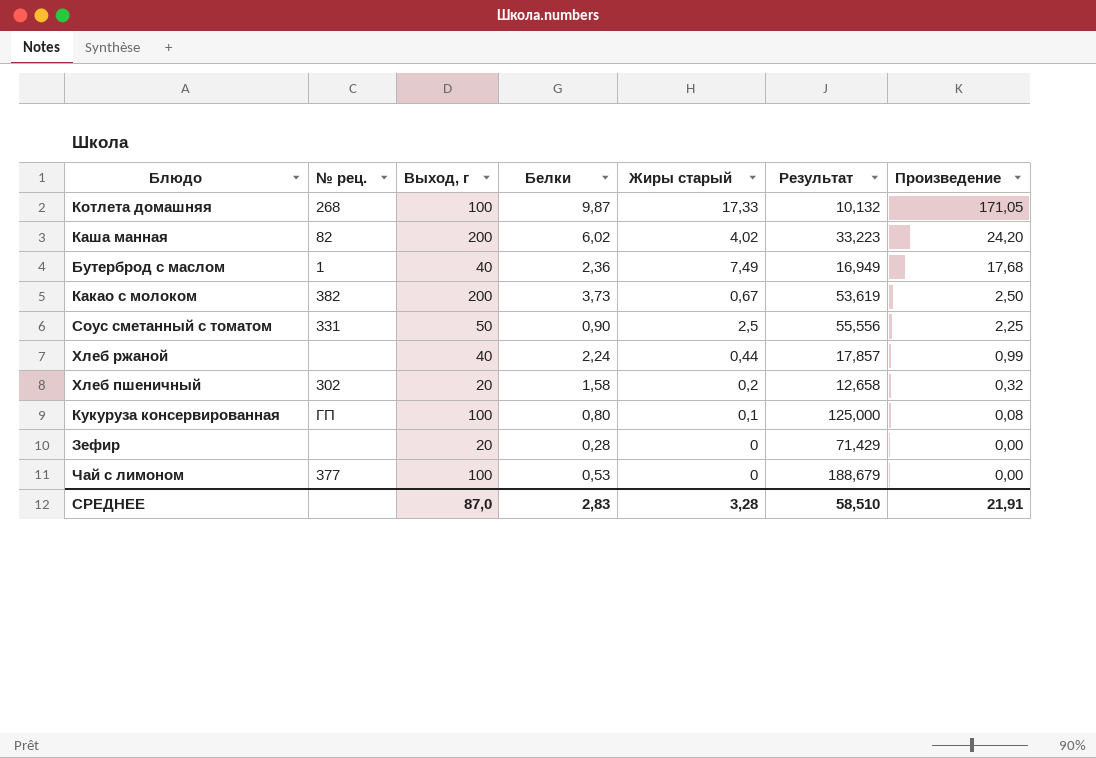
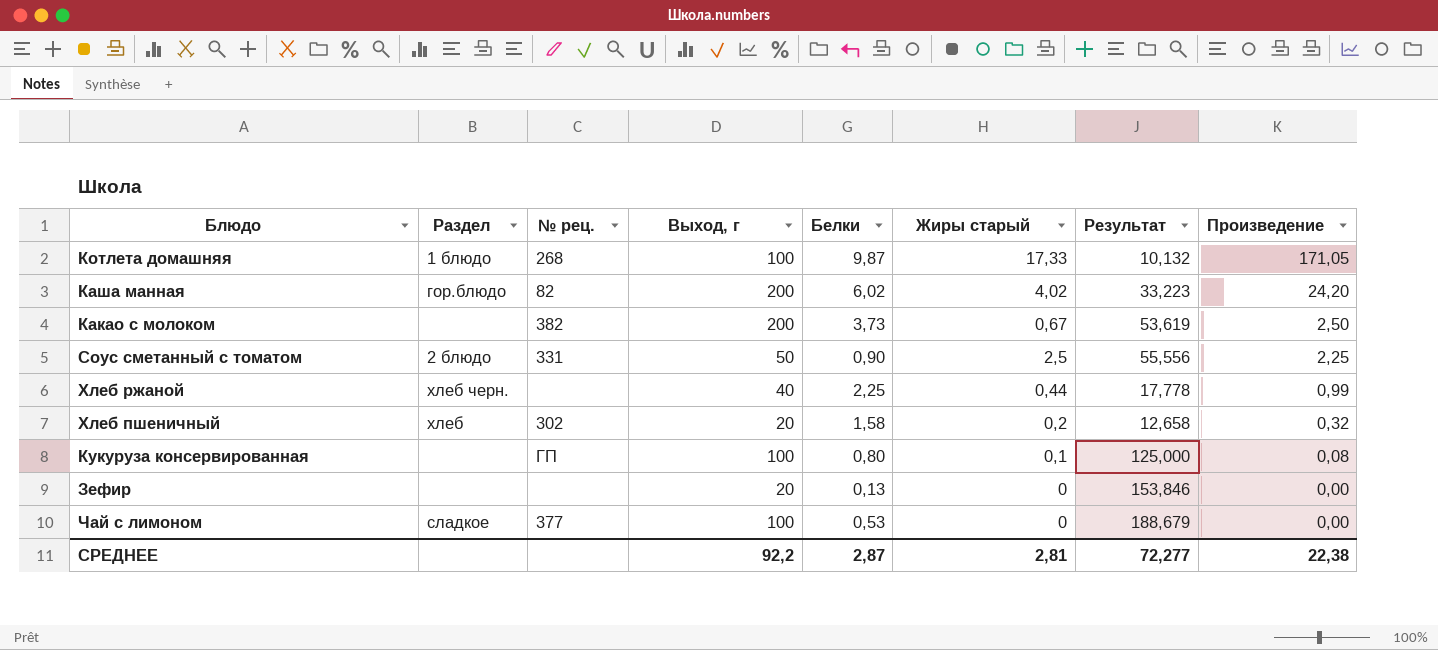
column Раздел | position: none -> 2
row Бутерброд с маслом: 1 | 40 | 2,36 | 7,49 | 16,949 | 17,68 -> none
Хлеб ржаной | Белки: 2,24 -> 2,25
Хлеб ржаной | Результат: 17,857 -> 17,778
Зефир | Белки: 0,28 -> 0,13
Зефир | Результат: 71,429 -> 153,846
СРЕДНЕЕ | Выход, г: 87,0 -> 92,2
СРЕДНЕЕ | Белки: 2,83 -> 2,87
СРЕДНЕЕ | Жиры старый: 3,28 -> 2,81
СРЕДНЕЕ | Результат: 58,510 -> 72,277
СРЕДНЕЕ | Произведение: 21,91 -> 22,38

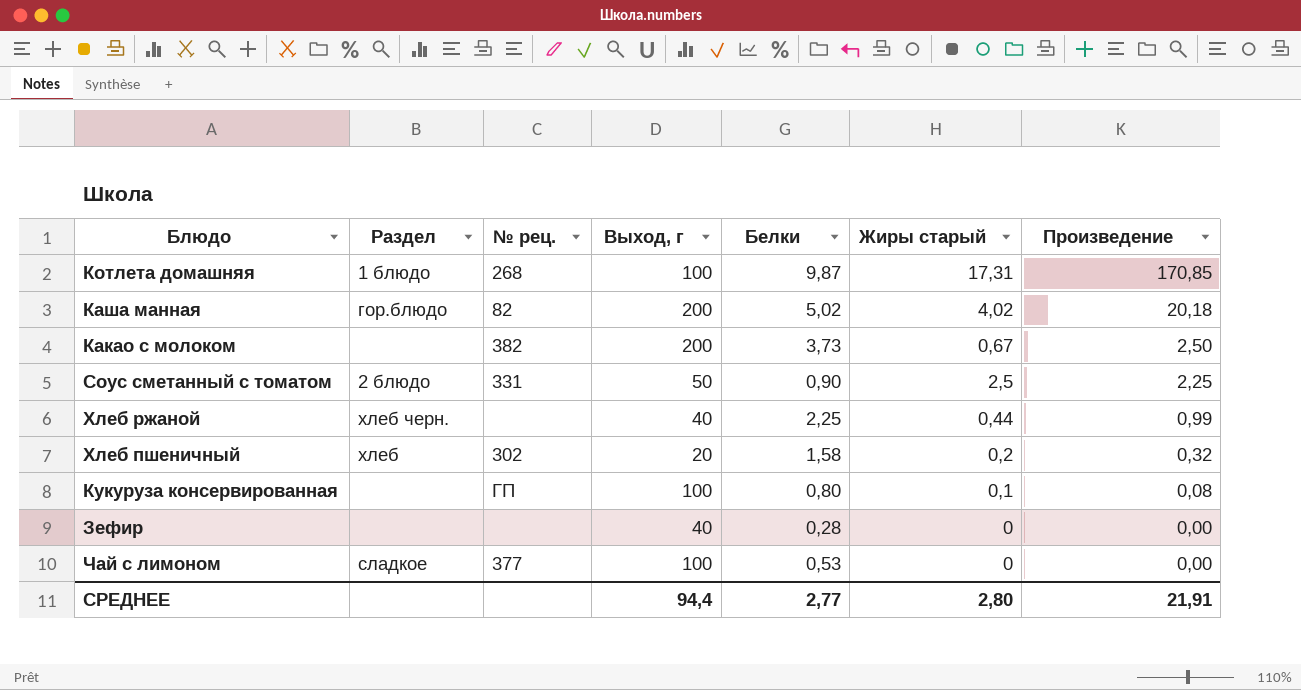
column Результат | formula: [Выход, г] / [Белки] -> none
Котлета домашняя | Жиры старый: 17,33 -> 17,31
Котлета домашняя | Произведение: 171,05 -> 170,85
Каша манная | Белки: 6,02 -> 5,02
Каша манная | Произведение: 24,20 -> 20,18
Зефир | Выход, г: 20 -> 40
Зефир | Белки: 0,13 -> 0,28
СРЕДНЕЕ | Выход, г: 92,2 -> 94,4
СРЕДНЕЕ | Белки: 2,87 -> 2,77
СРЕДНЕЕ | Жиры старый: 2,81 -> 2,80
СРЕДНЕЕ | Произведение: 22,38 -> 21,91

